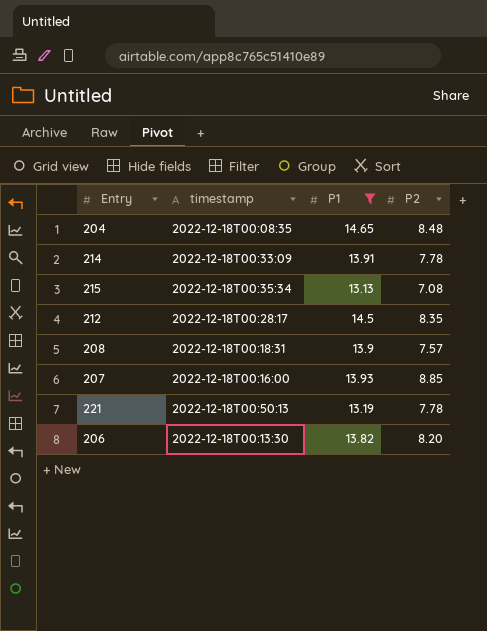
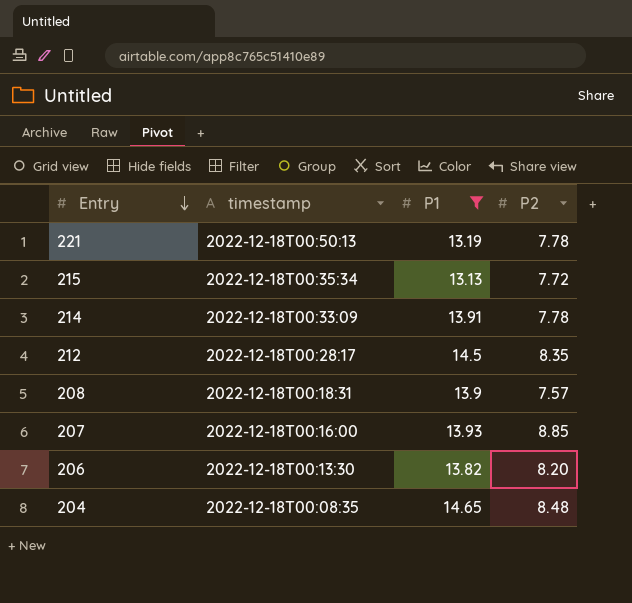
row order: none -> Entry descending
215 | P2: 7.08 -> 7.72

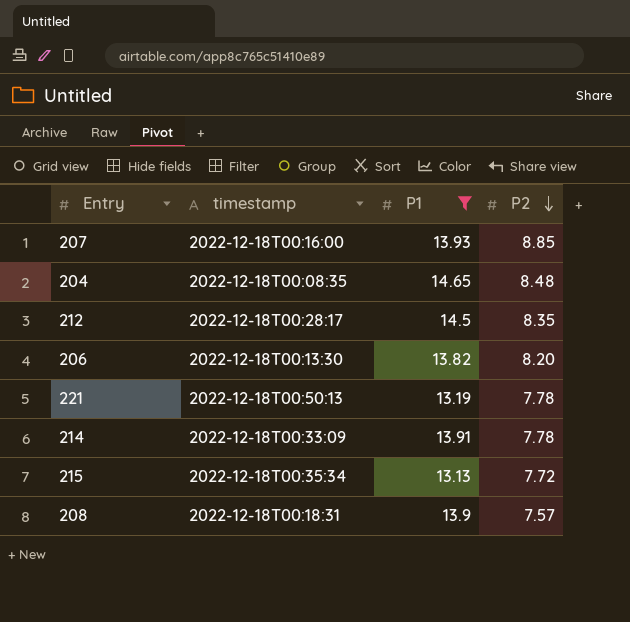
row order: Entry descending -> P2 descending

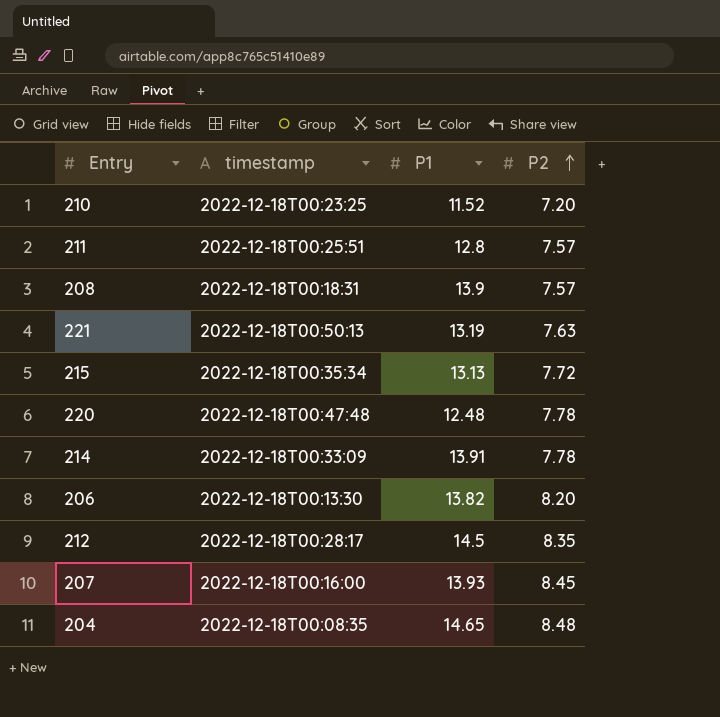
filter: P1 >= 13.13 -> none
row order: P2 descending -> P2 ascending
221 | P2: 7.78 -> 7.63
207 | P2: 8.85 -> 8.45

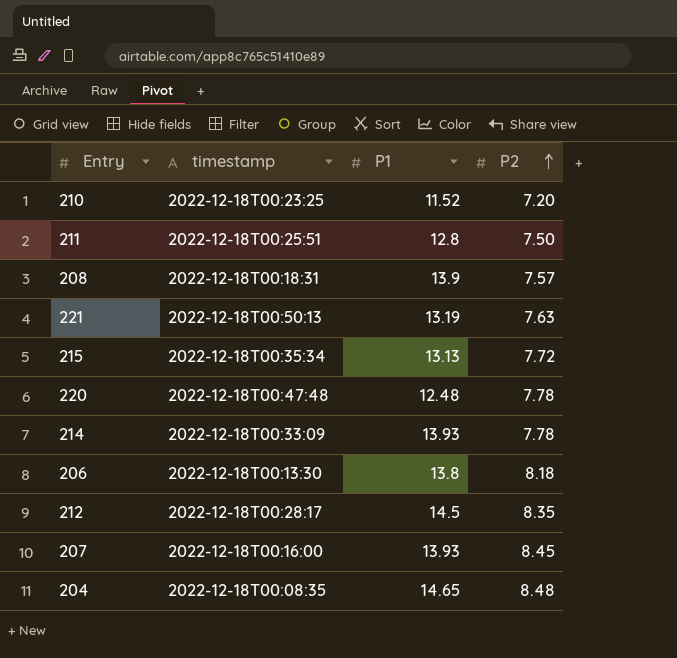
211 | P2: 7.57 -> 7.50
214 | P1: 13.91 -> 13.93
206 | P1: 13.82 -> 13.8
206 | P2: 8.20 -> 8.18

